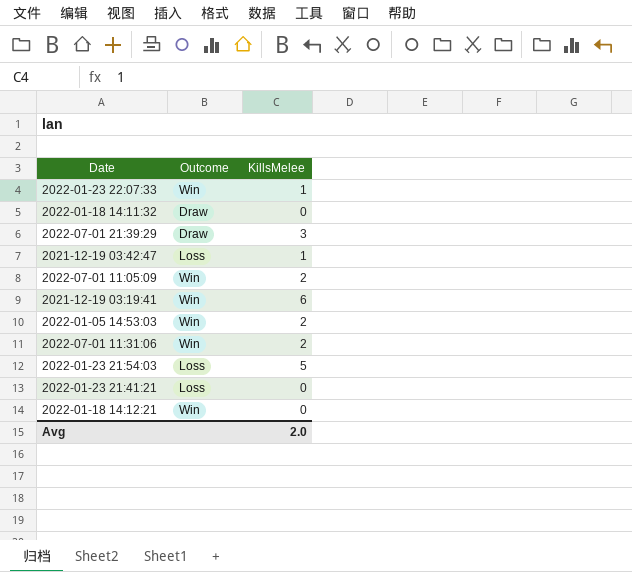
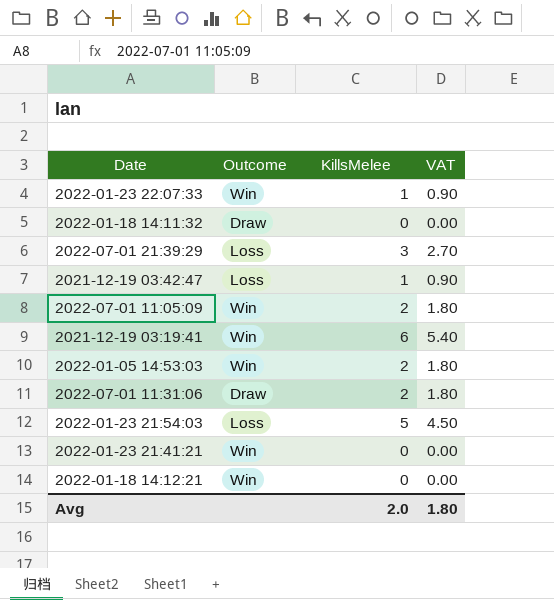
column VAT | formula: none -> [KillsMelee] * 0.9
2022-07-01 21:39:29 | Outcome: Draw -> Loss
2022-07-01 11:31:06 | Outcome: Win -> Draw
2022-01-23 21:41:21 | Outcome: Loss -> Win

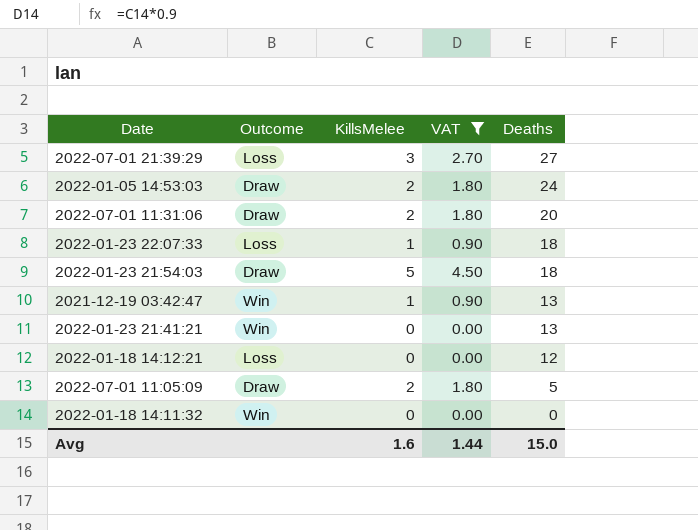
filter: none -> VAT != 5.40
row order: none -> Deaths descending
column Deaths | position: none -> 5
2022-01-05 14:53:03 | Outcome: Win -> Draw
2022-01-23 22:07:33 | Outcome: Win -> Loss
2022-01-23 21:54:03 | Outcome: Loss -> Draw
2021-12-19 03:42:47 | Outcome: Loss -> Win
2022-01-18 14:12:21 | Outcome: Win -> Loss
2022-07-01 11:05:09 | Outcome: Win -> Draw
2022-01-18 14:11:32 | Outcome: Draw -> Win
Avg | KillsMelee: 2.0 -> 1.6
Avg | VAT: 1.80 -> 1.44

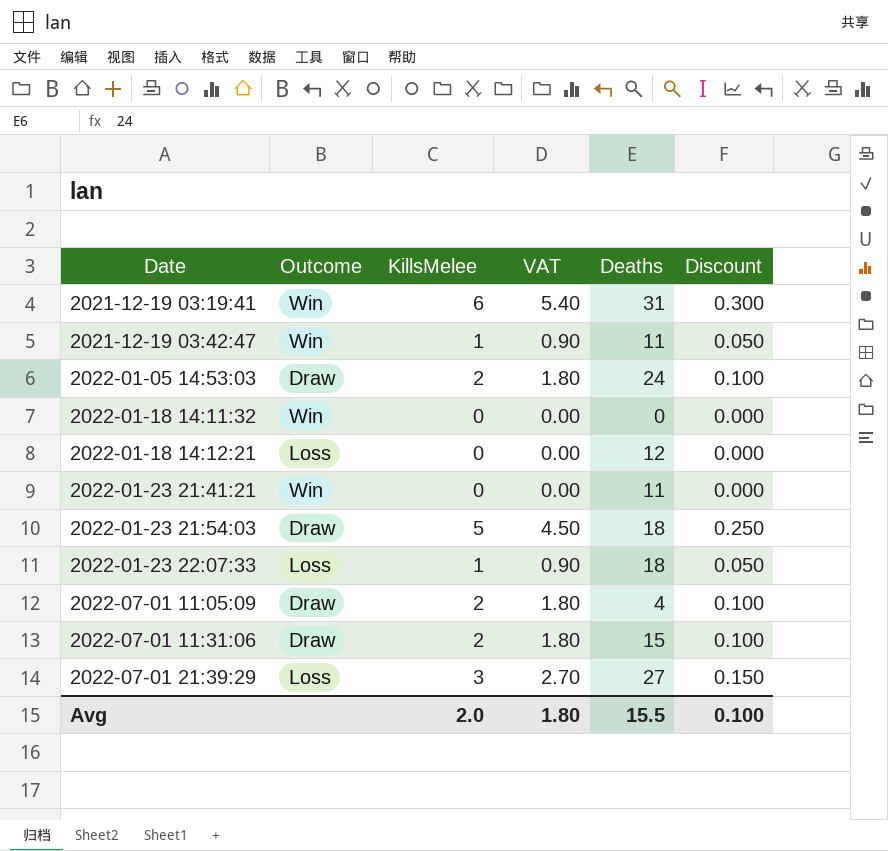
filter: VAT != 5.40 -> none
row order: Deaths descending -> Date ascending
column Discount | formula: none -> [KillsMelee] * 0.05
2021-12-19 03:42:47 | Deaths: 13 -> 11
2022-01-23 21:41:21 | Deaths: 13 -> 11
2022-07-01 11:05:09 | Deaths: 5 -> 4
2022-07-01 11:31:06 | Deaths: 20 -> 15
Avg | KillsMelee: 1.6 -> 2.0
Avg | VAT: 1.44 -> 1.80
Avg | Deaths: 15.0 -> 15.5

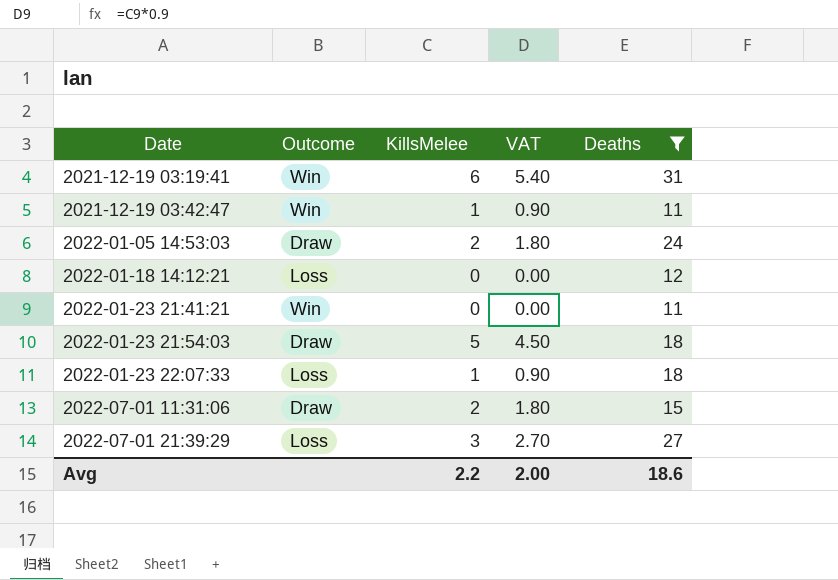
filter: none -> Deaths >= 11
column Discount | formula: [KillsMelee] * 0.05 -> none
Avg | KillsMelee: 2.0 -> 2.2
Avg | VAT: 1.80 -> 2.00
Avg | Deaths: 15.5 -> 18.6

